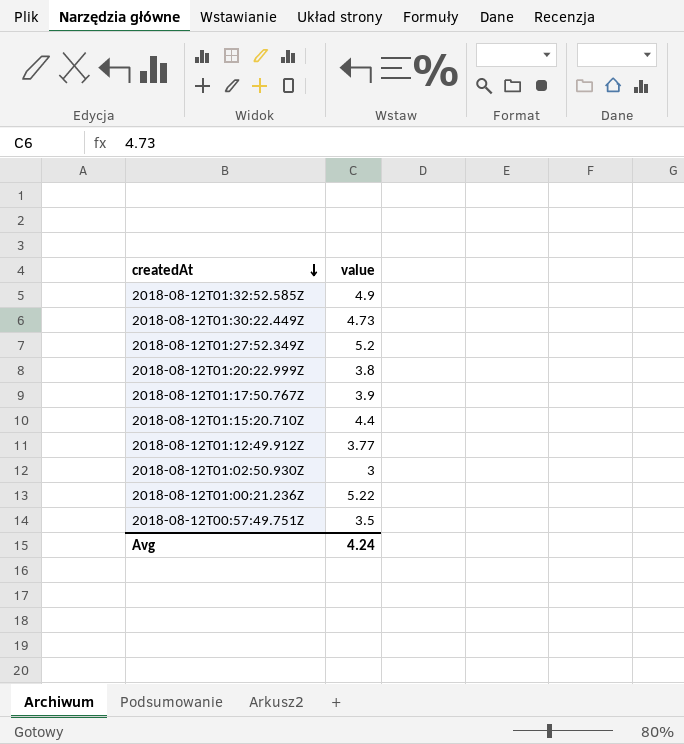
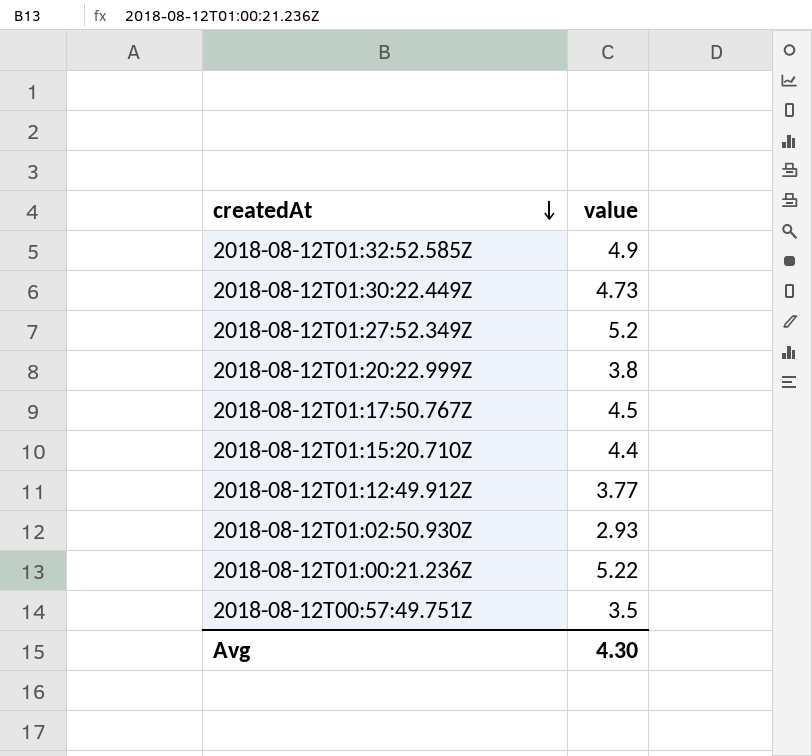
2018-08-12T01:17:50.767Z | value: 3.9 -> 4.5
2018-08-12T01:02:50.930Z | value: 3 -> 2.93
Avg | value: 4.24 -> 4.30

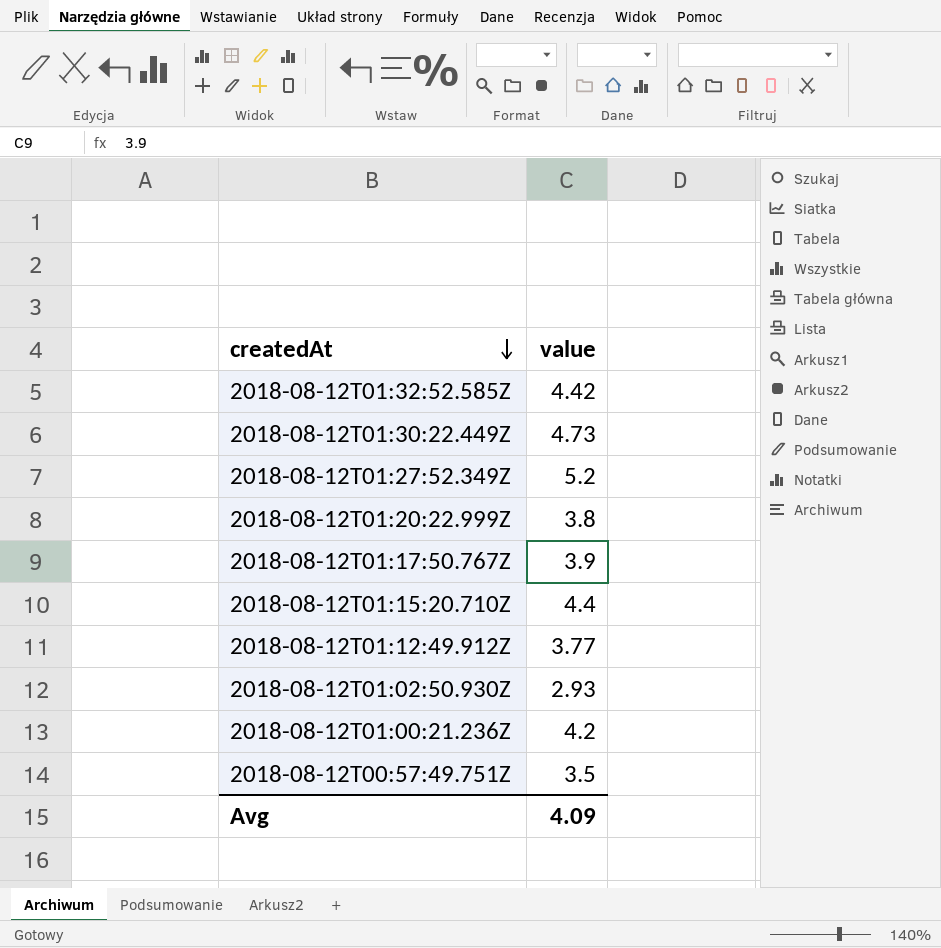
2018-08-12T01:32:52.585Z | value: 4.9 -> 4.42
2018-08-12T01:17:50.767Z | value: 4.5 -> 3.9
2018-08-12T01:00:21.236Z | value: 5.22 -> 4.2
Avg | value: 4.30 -> 4.09

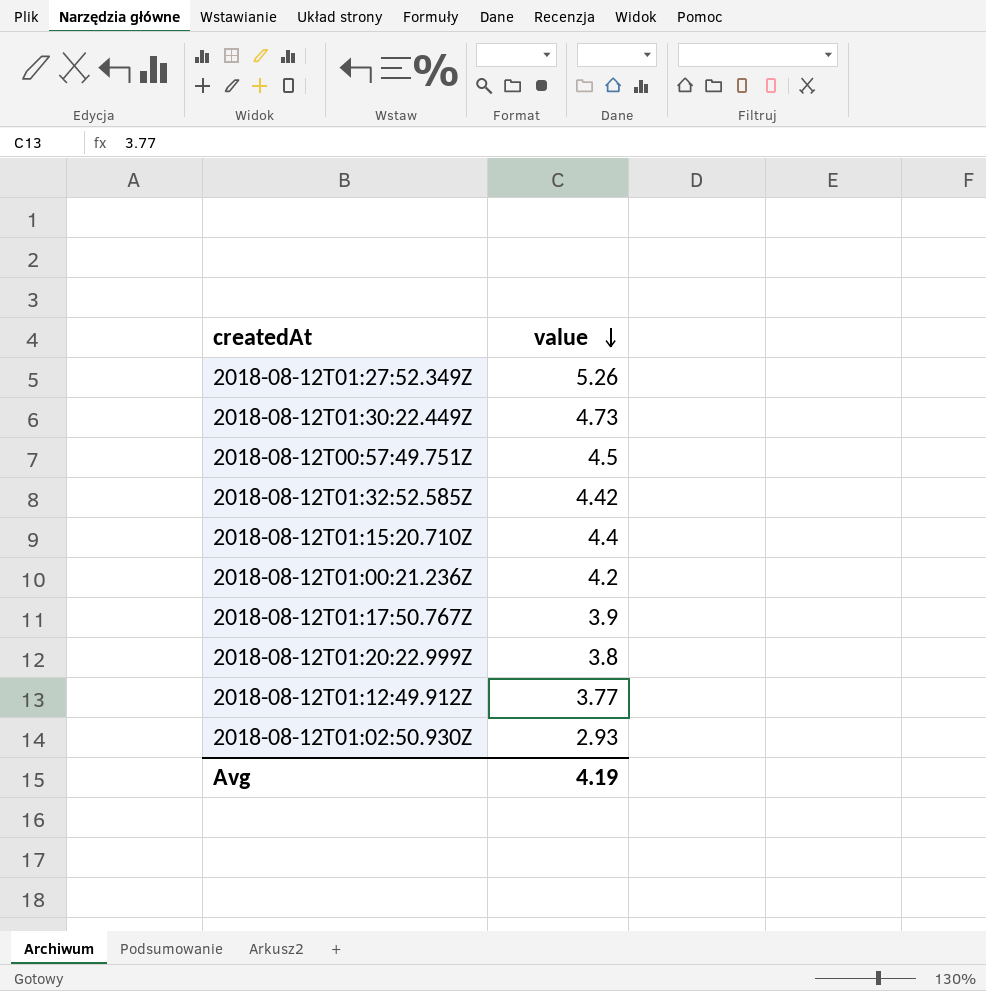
row order: createdAt descending -> value descending
2018-08-12T01:27:52.349Z | value: 5.2 -> 5.26
2018-08-12T00:57:49.751Z | value: 3.5 -> 4.5
Avg | value: 4.09 -> 4.19

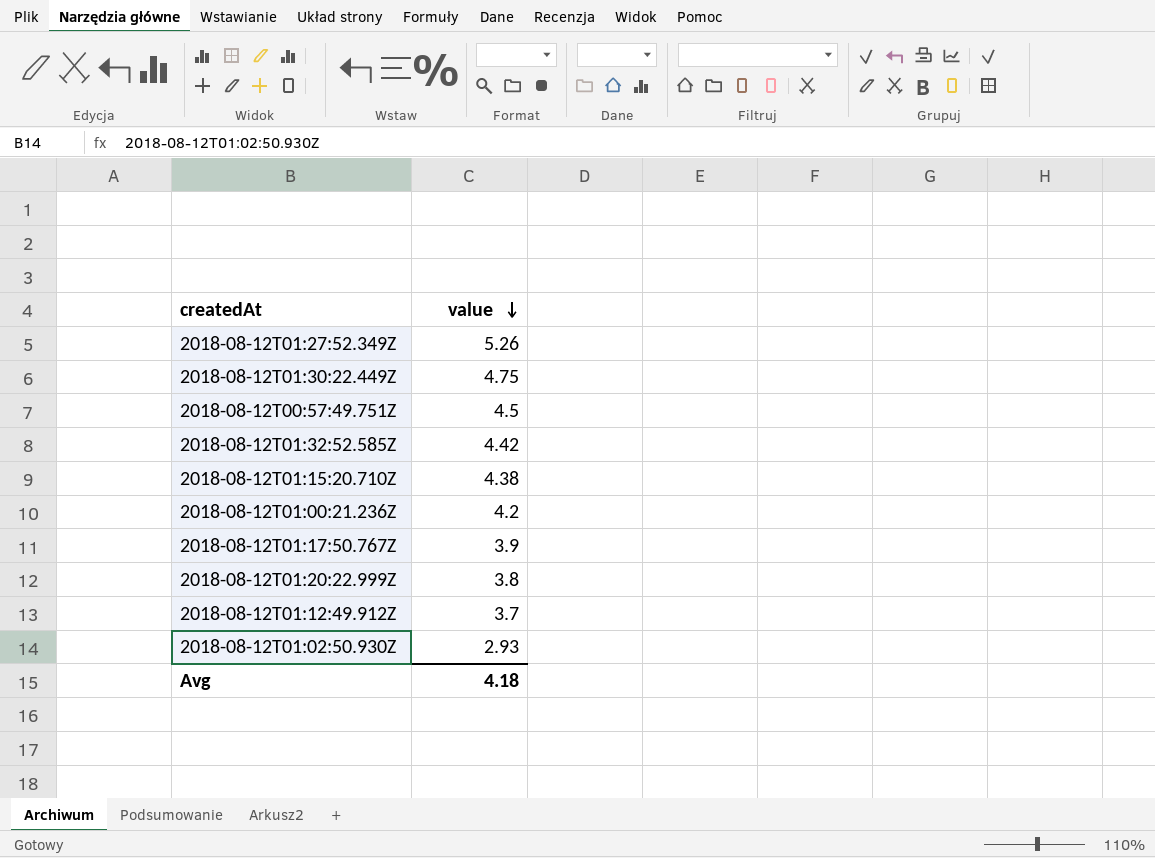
2018-08-12T01:30:22.449Z | value: 4.73 -> 4.75
2018-08-12T01:15:20.710Z | value: 4.4 -> 4.38
2018-08-12T01:12:49.912Z | value: 3.77 -> 3.7
Avg | value: 4.19 -> 4.18

